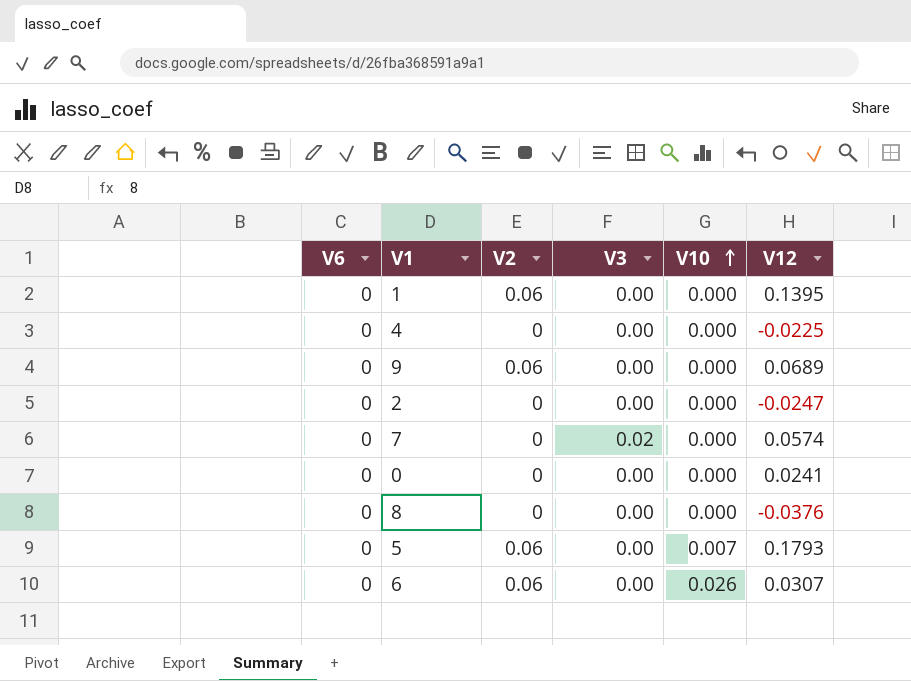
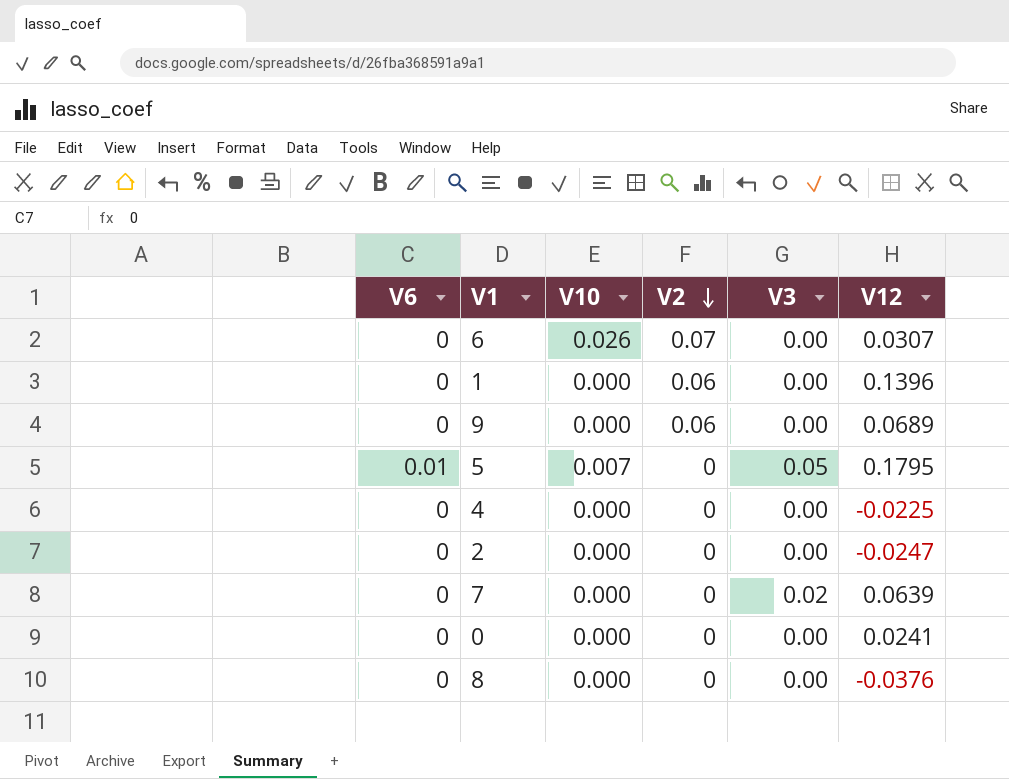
row order: V10 ascending -> V2 descending
column V10 | position: 5 -> 3
6 | V2: 0.06 -> 0.07
1 | V12: 0.1395 -> 0.1396
5 | V6: 0 -> 0.01
5 | V2: 0.06 -> 0
5 | V3: 0.00 -> 0.05
5 | V12: 0.1793 -> 0.1795
7 | V12: 0.0574 -> 0.0639

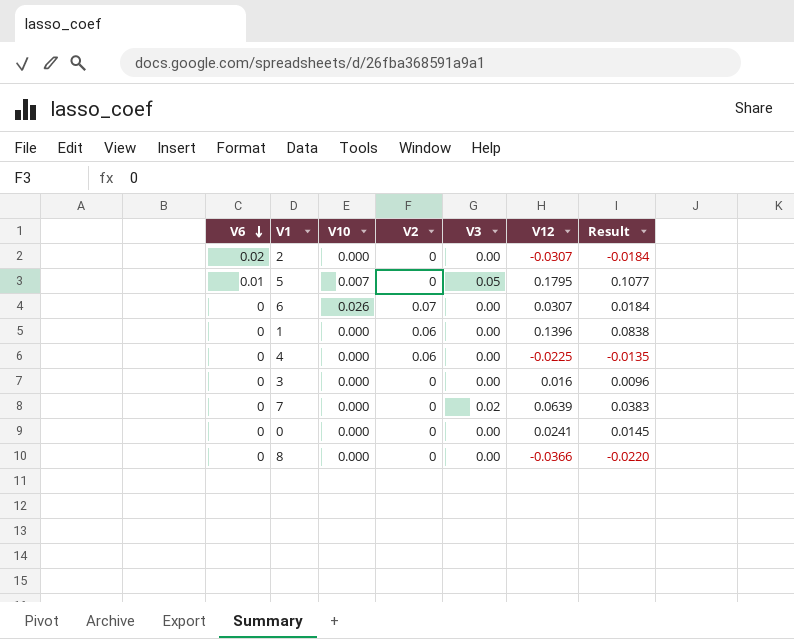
row order: V2 descending -> V6 descending
column Result | formula: none -> [V12] * 0.6
row 9: 0 | 0.000 | 0.06 | 0.00 | 0.0689 -> none
2 | V6: 0 -> 0.02
2 | V12: -0.0247 -> -0.0307
4 | V2: 0 -> 0.06
row 3: none -> 0 | 0.000 | 0 | 0.00 | 0.016 | 0.0096
8 | V12: -0.0376 -> -0.0366

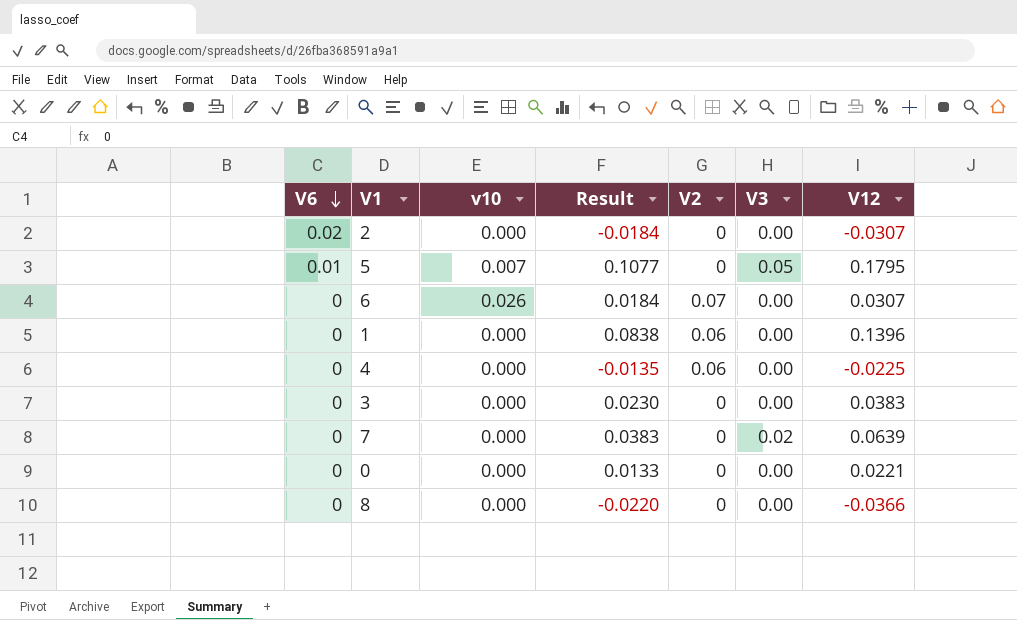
column name: V10 -> v10
column Result | position: 7 -> 4
3 | Result: 0.0096 -> 0.0230
3 | V12: 0.016 -> 0.0383
0 | Result: 0.0145 -> 0.0133
0 | V12: 0.0241 -> 0.0221

